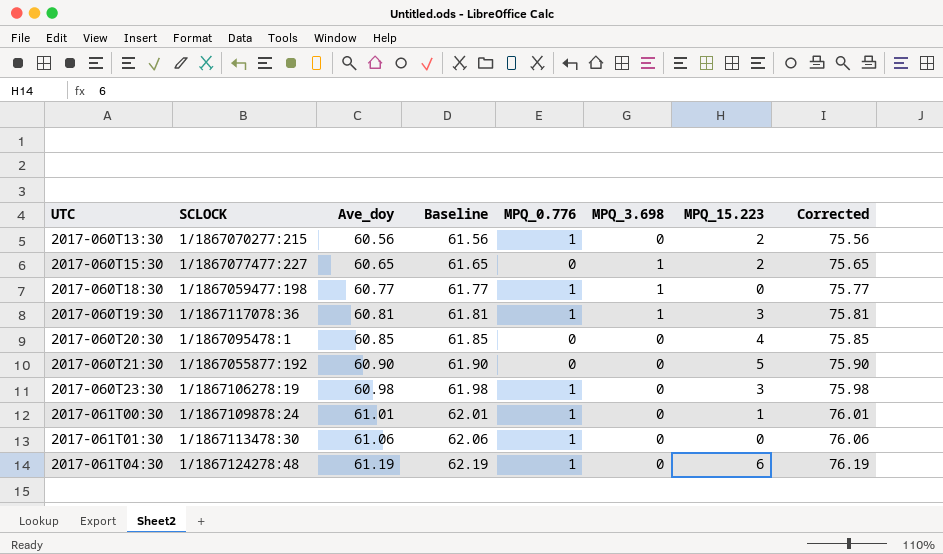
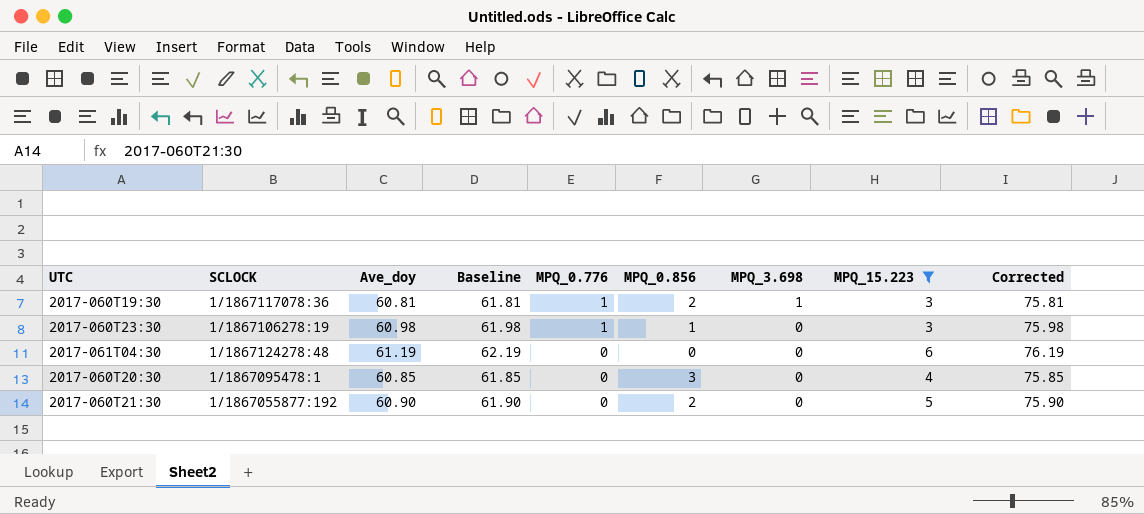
filter: none -> MPQ_15.223 >= 3
row order: UTC ascending -> MPQ_0.776 descending
column MPQ_0.856 | position: none -> 6
2017-061T04:30 | MPQ_0.776: 1 -> 0

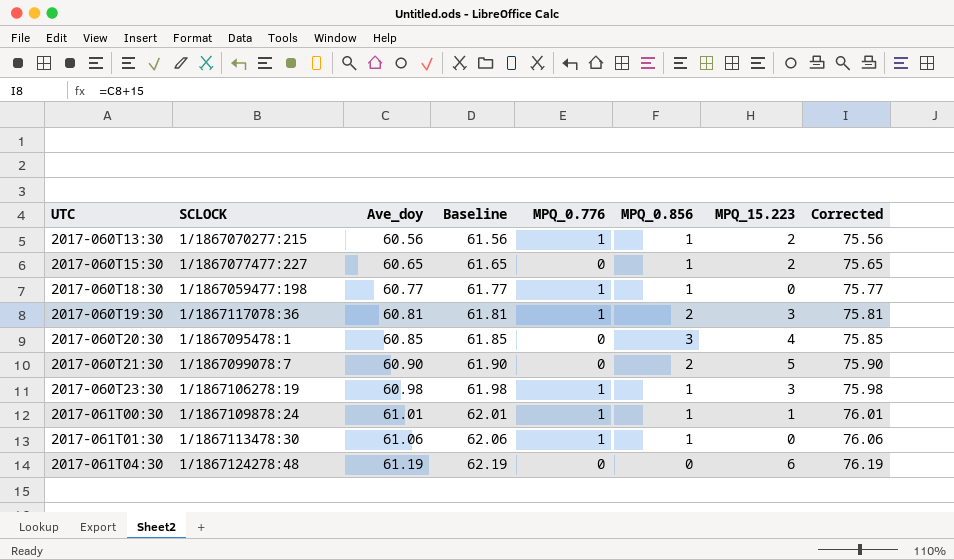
filter: MPQ_15.223 >= 3 -> none
row order: MPQ_0.776 descending -> UTC ascending
column MPQ_3.698 | position: 7 -> none
2017-060T21:30 | SCLOCK: 1/1867055877:192 -> 1/1867099078:7

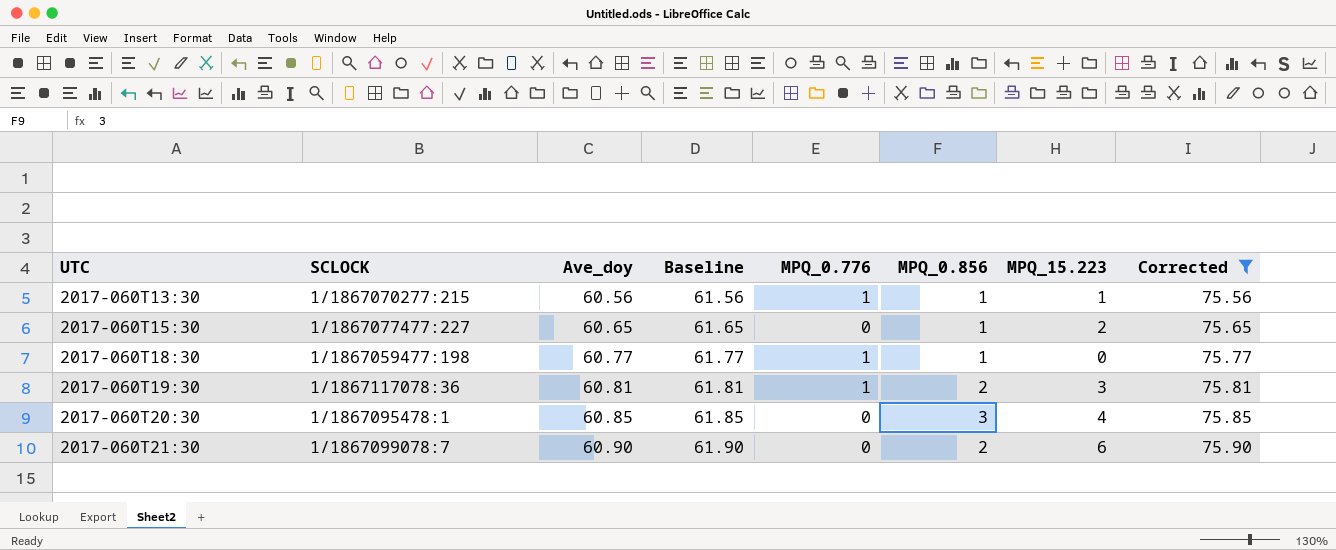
filter: none -> Corrected <= 75.90
2017-060T13:30 | MPQ_15.223: 2 -> 1
2017-060T21:30 | MPQ_15.223: 5 -> 6

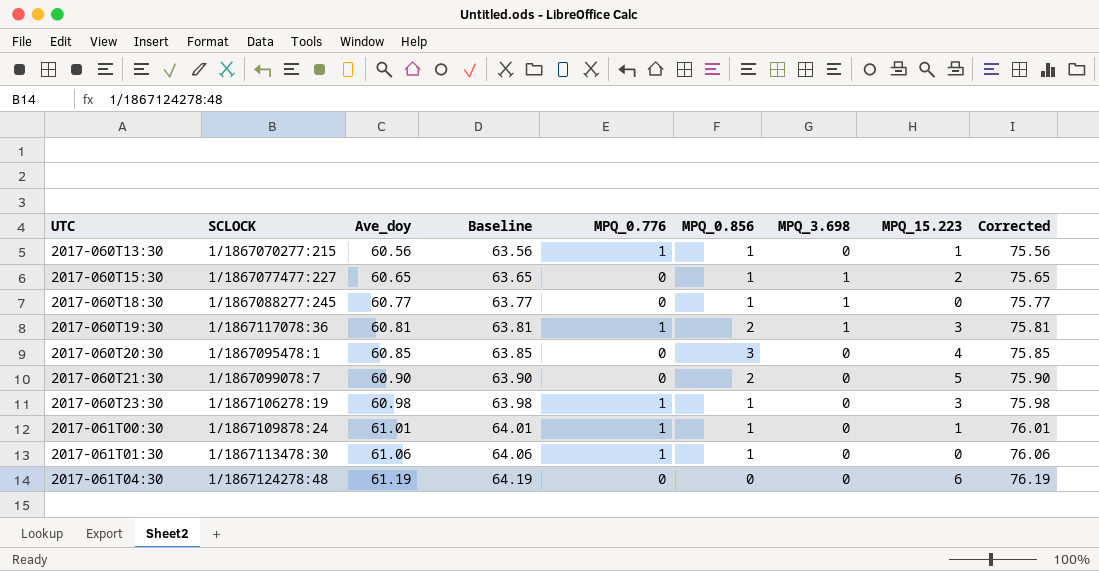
filter: Corrected <= 75.90 -> none
column Baseline | formula: [Ave_doy] + 1 -> [Ave_doy] + 3
column MPQ_3.698 | position: none -> 7
2017-060T18:30 | SCLOCK: 1/1867059477:198 -> 1/1867088277:245
2017-060T18:30 | MPQ_0.776: 1 -> 0
2017-060T21:30 | MPQ_15.223: 6 -> 5

